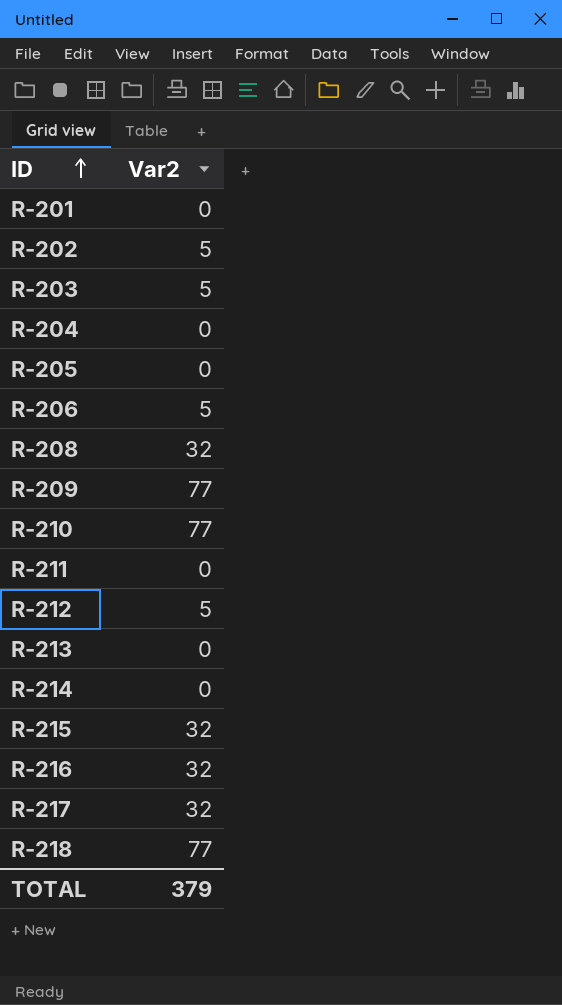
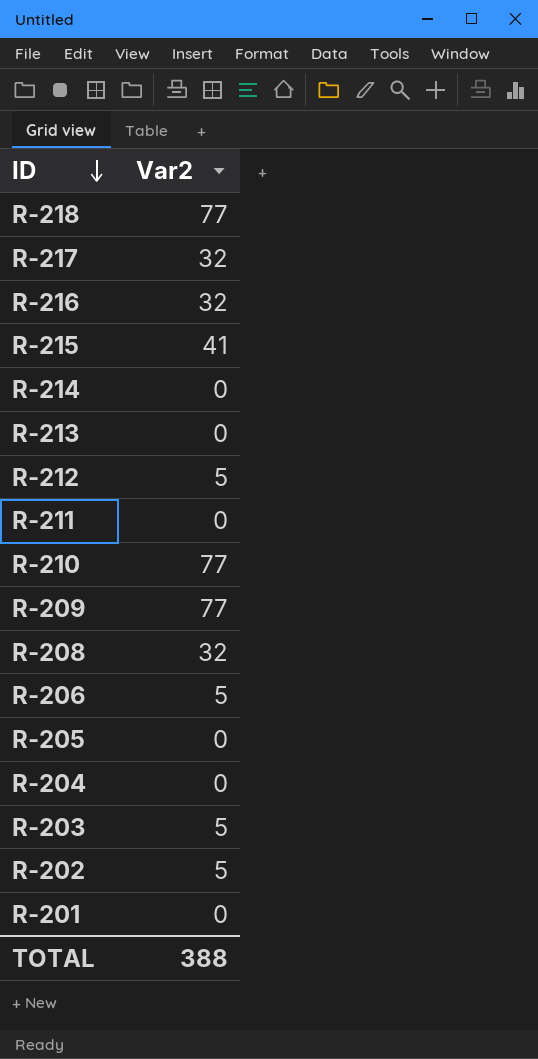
row order: ID ascending -> ID descending
R-215 | Var2: 32 -> 41
TOTAL | Var2: 379 -> 388

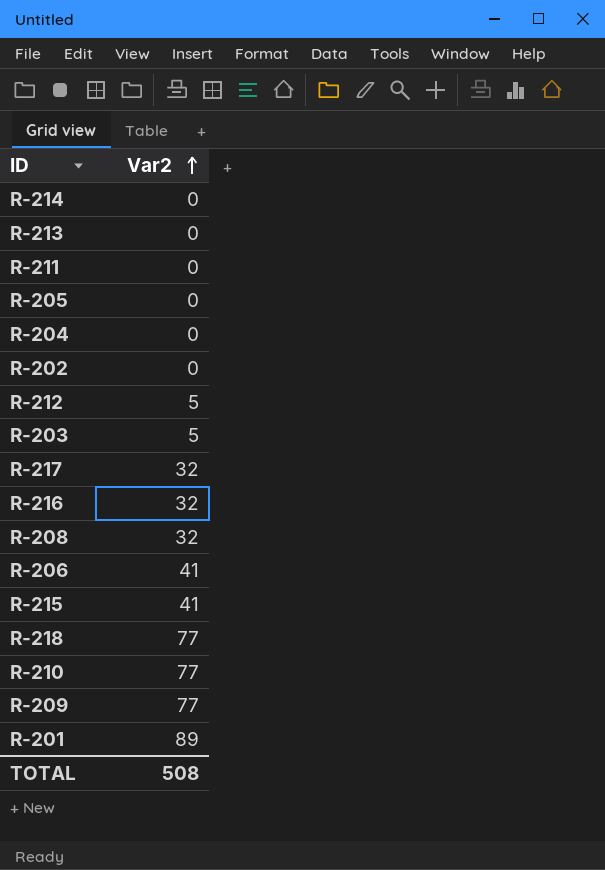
row order: ID descending -> Var2 ascending
R-202 | Var2: 5 -> 0
R-206 | Var2: 5 -> 41
R-201 | Var2: 0 -> 89
TOTAL | Var2: 388 -> 508

